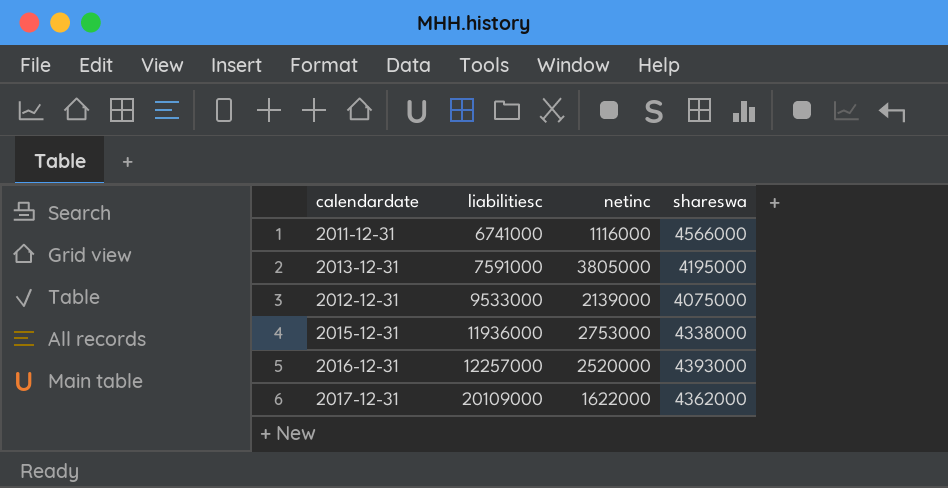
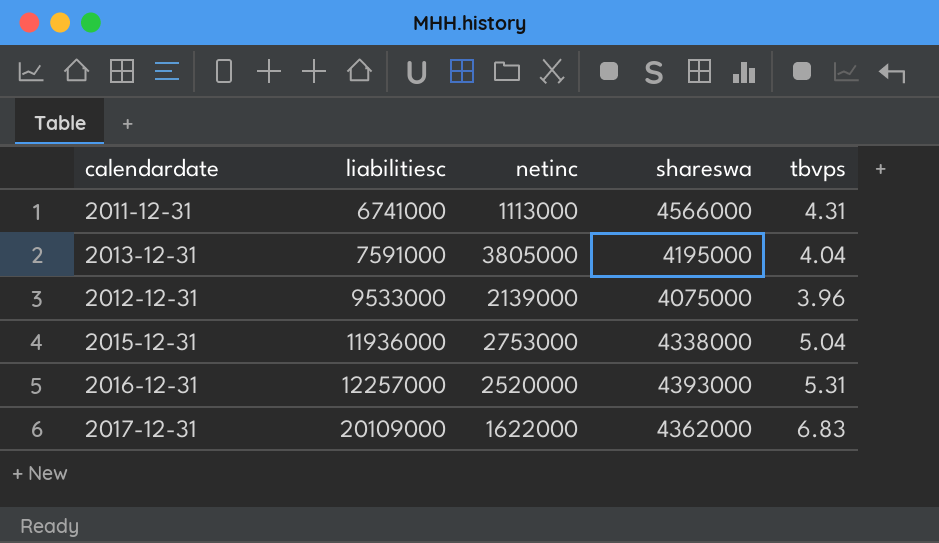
column tbvps | position: none -> 5
2011-12-31 | netinc: 1116000 -> 1113000

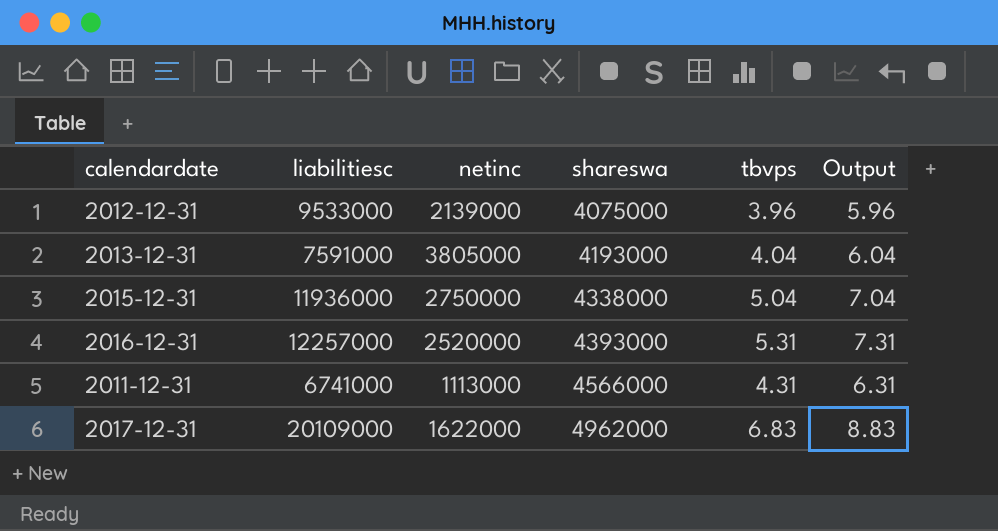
row order: liabilitiesc ascending -> shareswa ascending
column Output | formula: none -> [tbvps] + 2
2013-12-31 | shareswa: 4195000 -> 4193000
2015-12-31 | netinc: 2753000 -> 2750000
2017-12-31 | shareswa: 4362000 -> 4962000

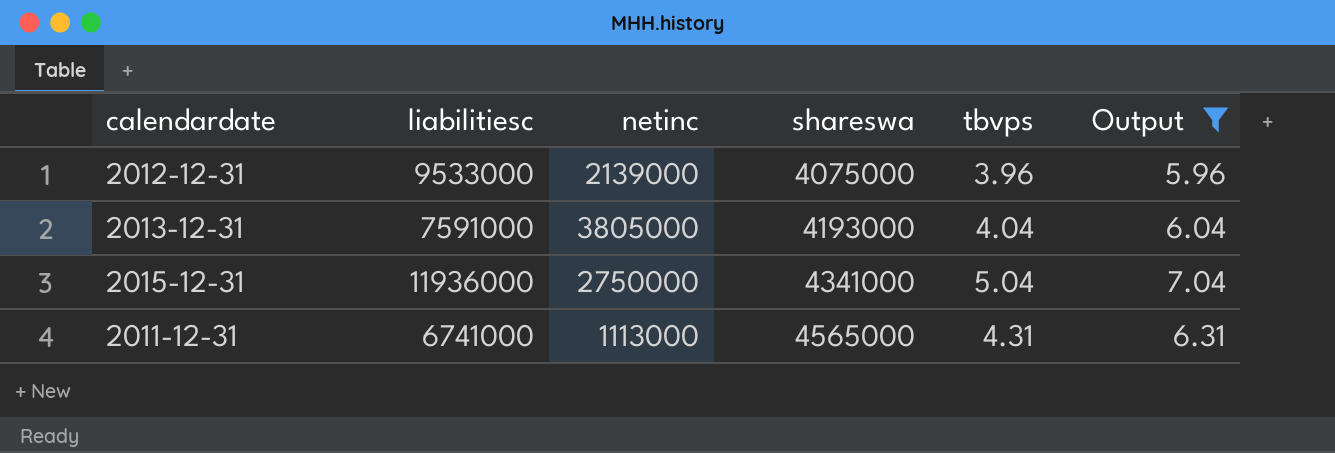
filter: none -> Output <= 7.04
2015-12-31 | shareswa: 4338000 -> 4341000
2011-12-31 | shareswa: 4566000 -> 4565000

